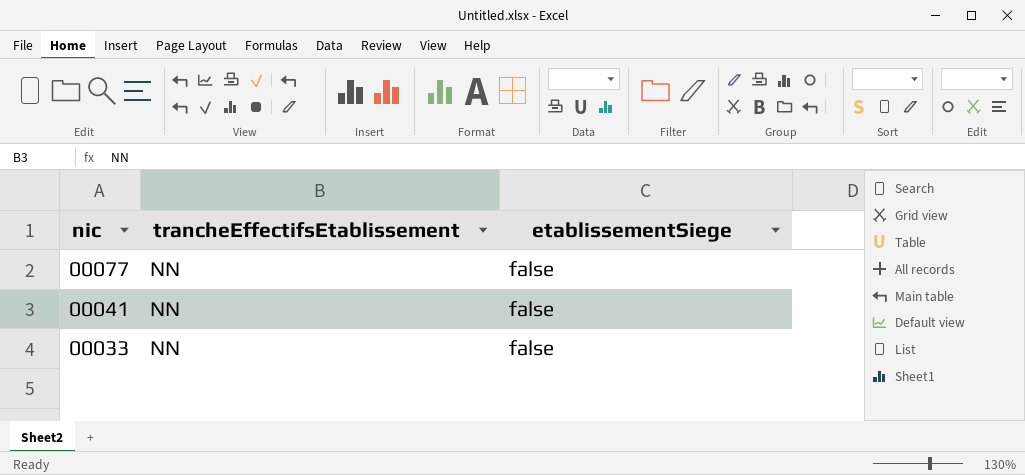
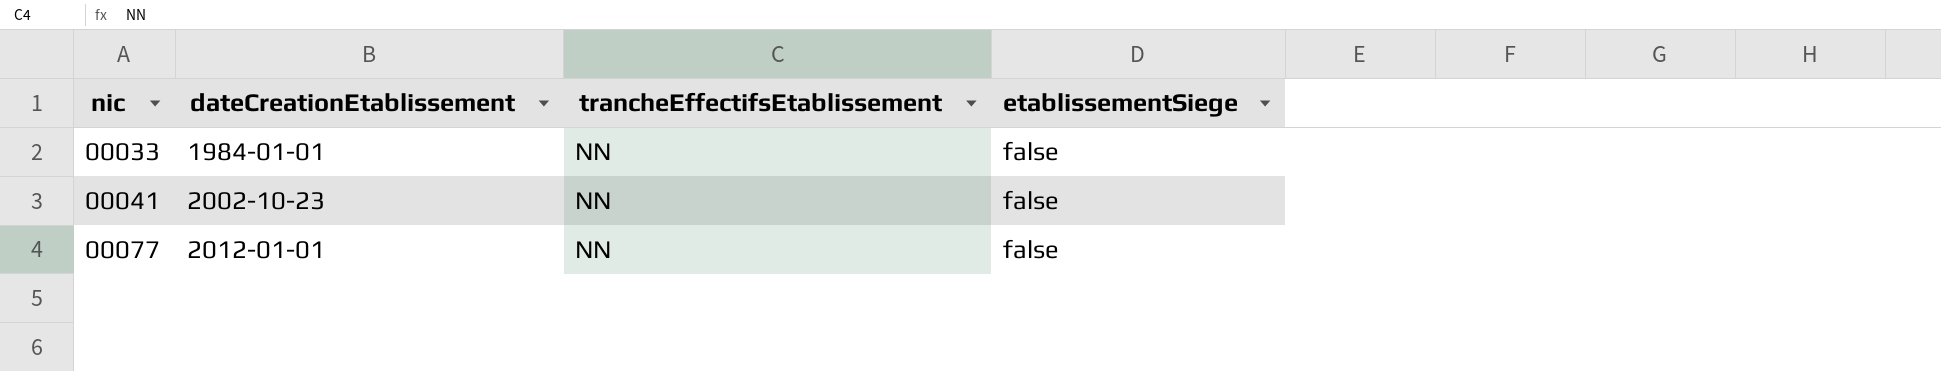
row order: nic descending -> nic ascending
column dateCreationEtablissement | position: none -> 2

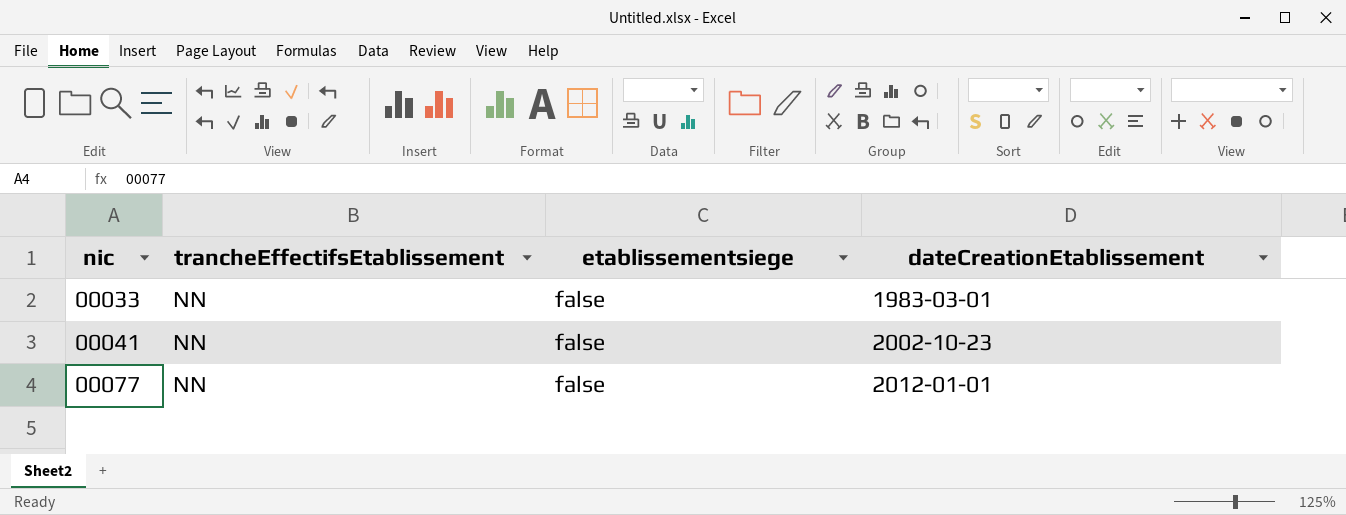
column name: etablissementSiege -> etablissementsiege
column dateCreationEtablissement | position: 2 -> 4
00033 | dateCreationEtablissement: 1984-01-01 -> 1983-03-01

